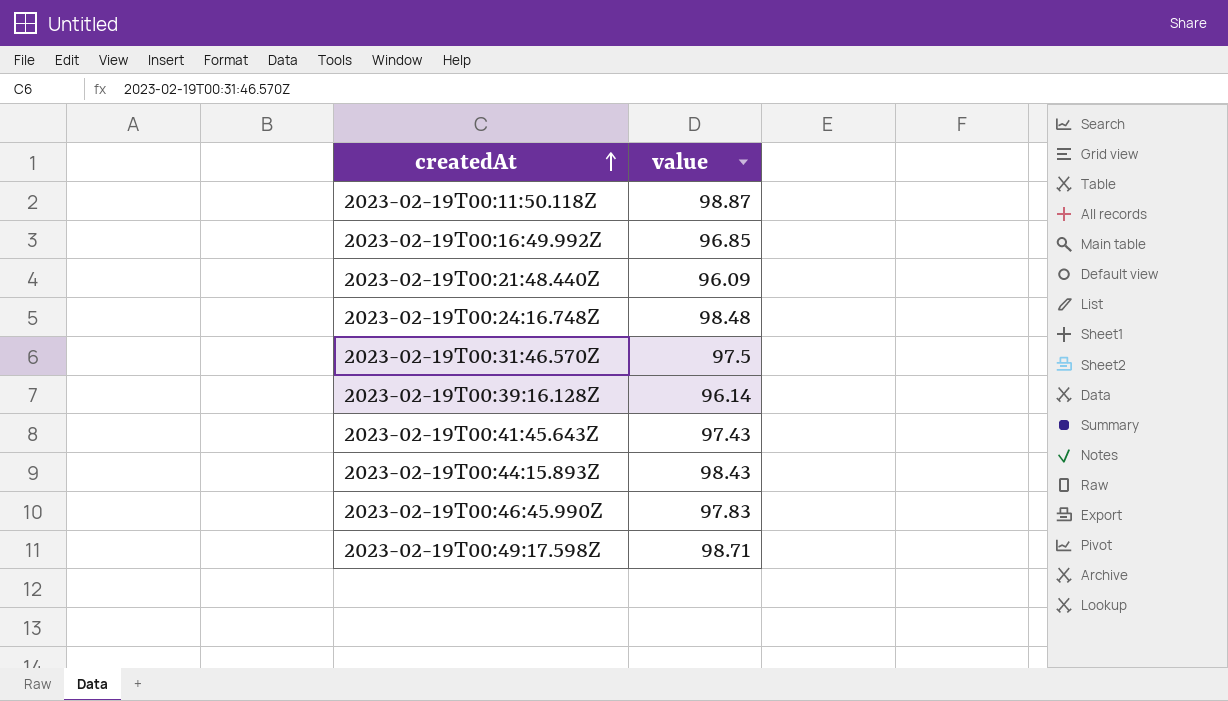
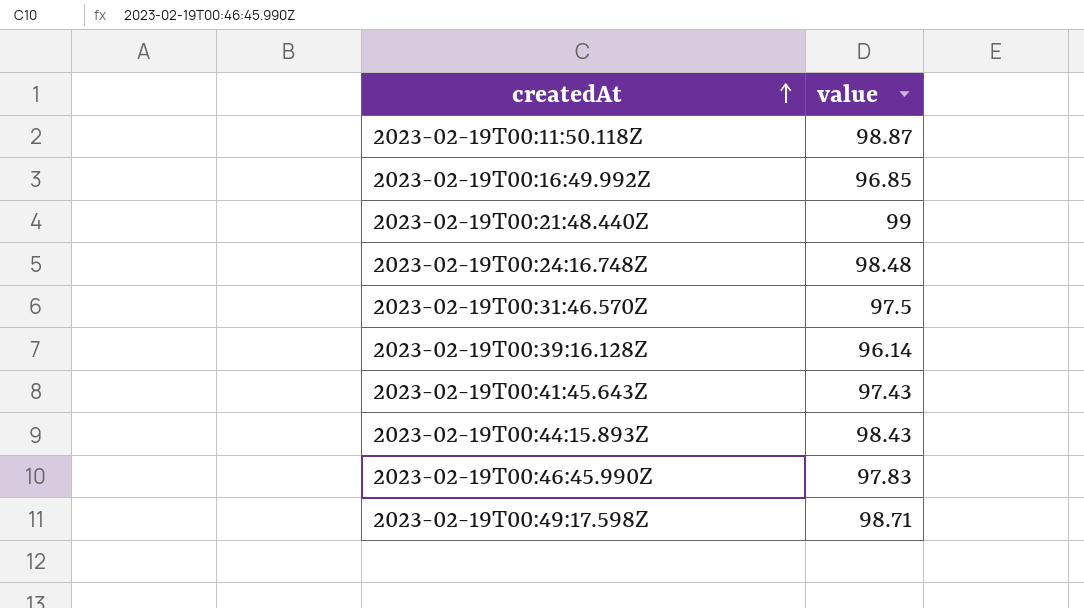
2023-02-19T00:21:48.440Z | value: 96.09 -> 99

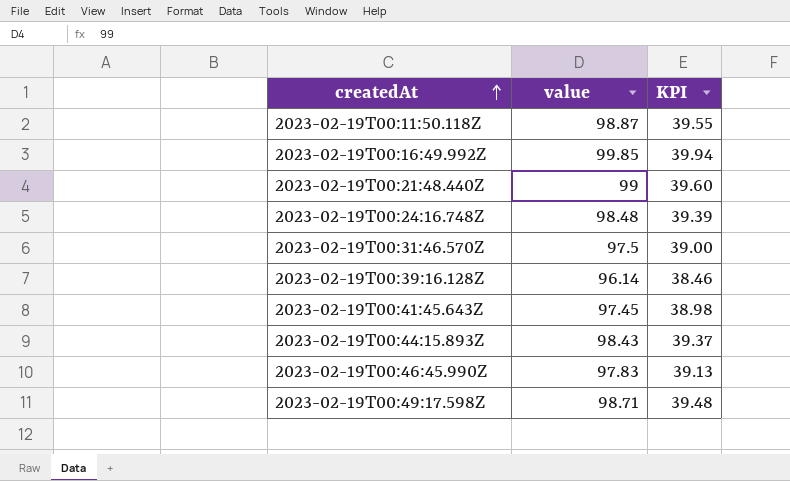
column KPI | formula: none -> [value] * 0.4
2023-02-19T00:16:49.992Z | value: 96.85 -> 99.85
2023-02-19T00:41:45.643Z | value: 97.43 -> 97.45

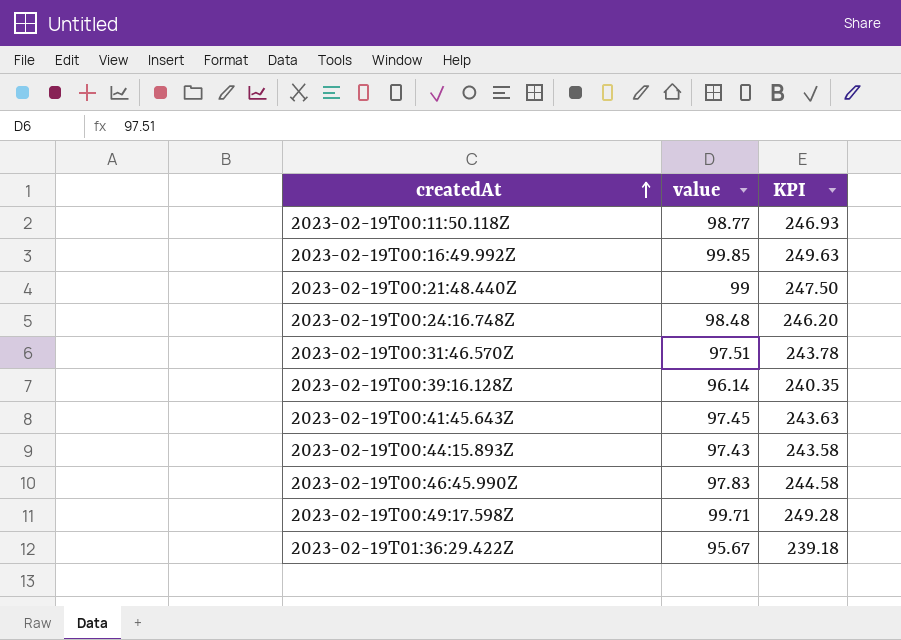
column KPI | formula: [value] * 0.4 -> [value] * 2.5
2023-02-19T00:11:50.118Z | value: 98.87 -> 98.77
2023-02-19T00:31:46.570Z | value: 97.5 -> 97.51
2023-02-19T00:44:15.893Z | value: 98.43 -> 97.43
2023-02-19T00:49:17.598Z | value: 98.71 -> 99.71
row 2023-02-19T01:36:29.422Z: none -> 95.67 | 239.18

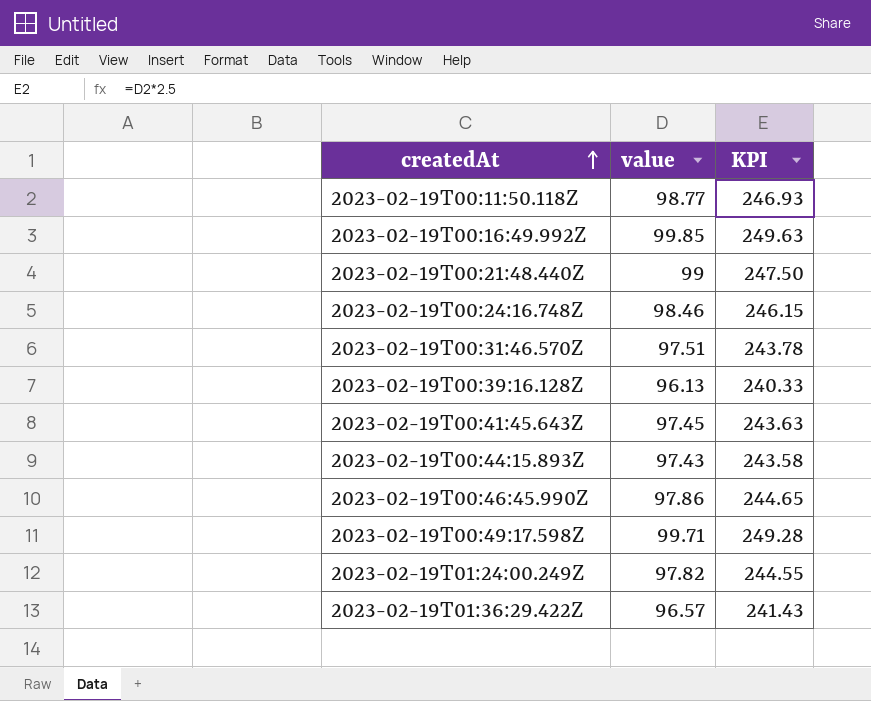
2023-02-19T00:24:16.748Z | value: 98.48 -> 98.46
2023-02-19T00:24:16.748Z | KPI: 246.20 -> 246.15
2023-02-19T00:39:16.128Z | value: 96.14 -> 96.13
2023-02-19T00:39:16.128Z | KPI: 240.35 -> 240.33
2023-02-19T00:46:45.990Z | value: 97.83 -> 97.86
2023-02-19T00:46:45.990Z | KPI: 244.58 -> 244.65
row 2023-02-19T01:24:00.249Z: none -> 97.82 | 244.55
2023-02-19T01:36:29.422Z | value: 95.67 -> 96.57
2023-02-19T01:36:29.422Z | KPI: 239.18 -> 241.43

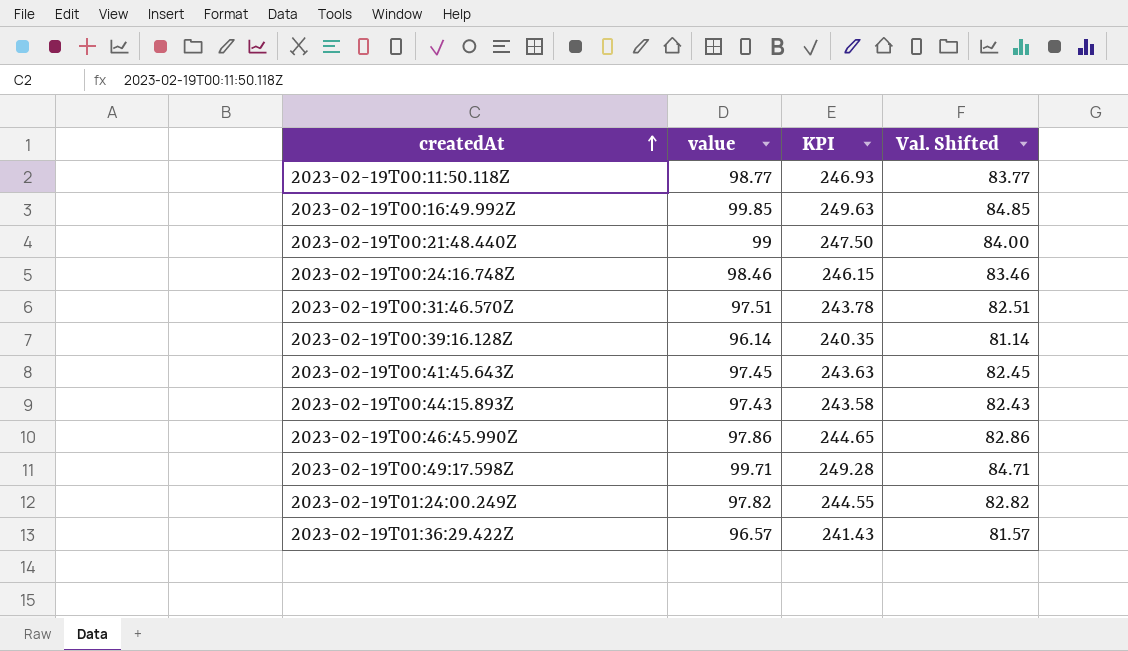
column Val. Shifted | formula: none -> [value] - 15
2023-02-19T00:39:16.128Z | value: 96.13 -> 96.14
2023-02-19T00:39:16.128Z | KPI: 240.33 -> 240.35

